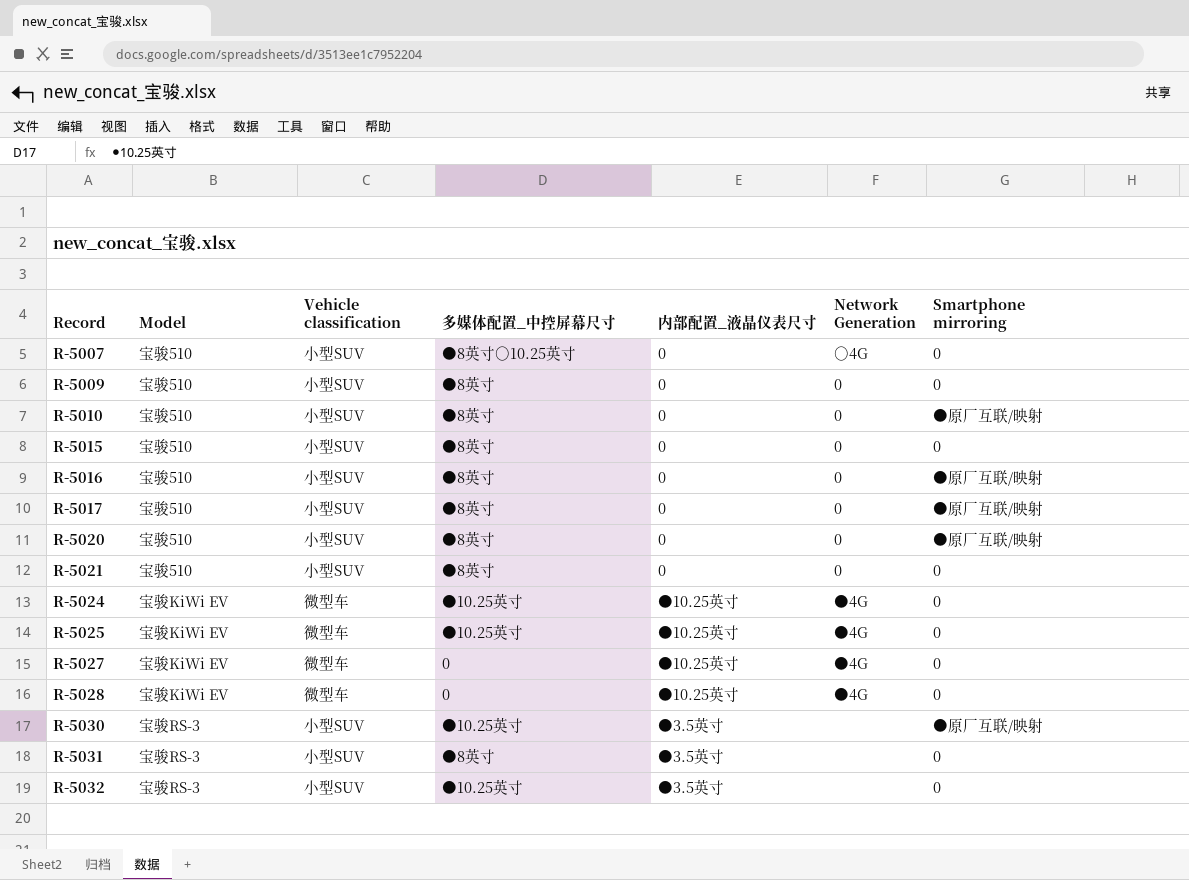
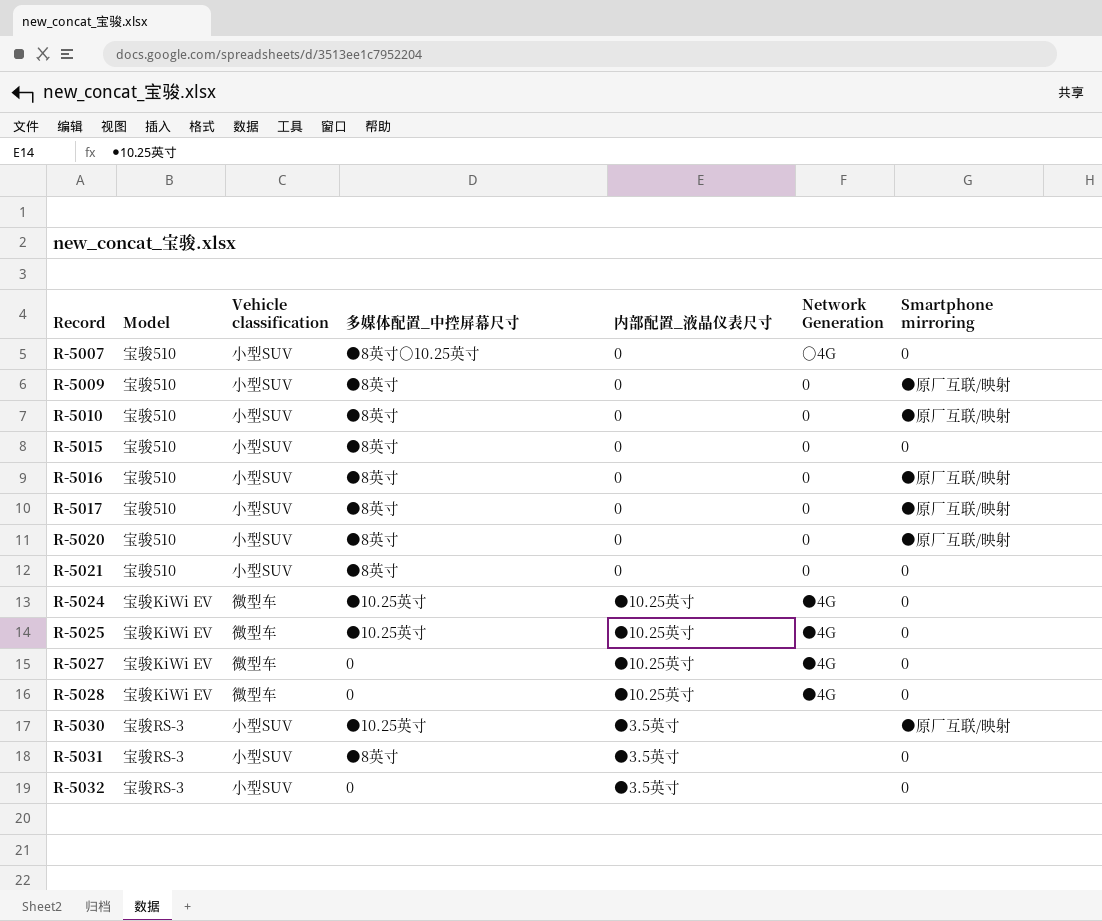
R-5009 | Smartphone mirroring: 0 -> ●原厂互联/映射
R-5032 | 多媒体配置_中控屏幕尺寸: ●10.25英寸 -> 0

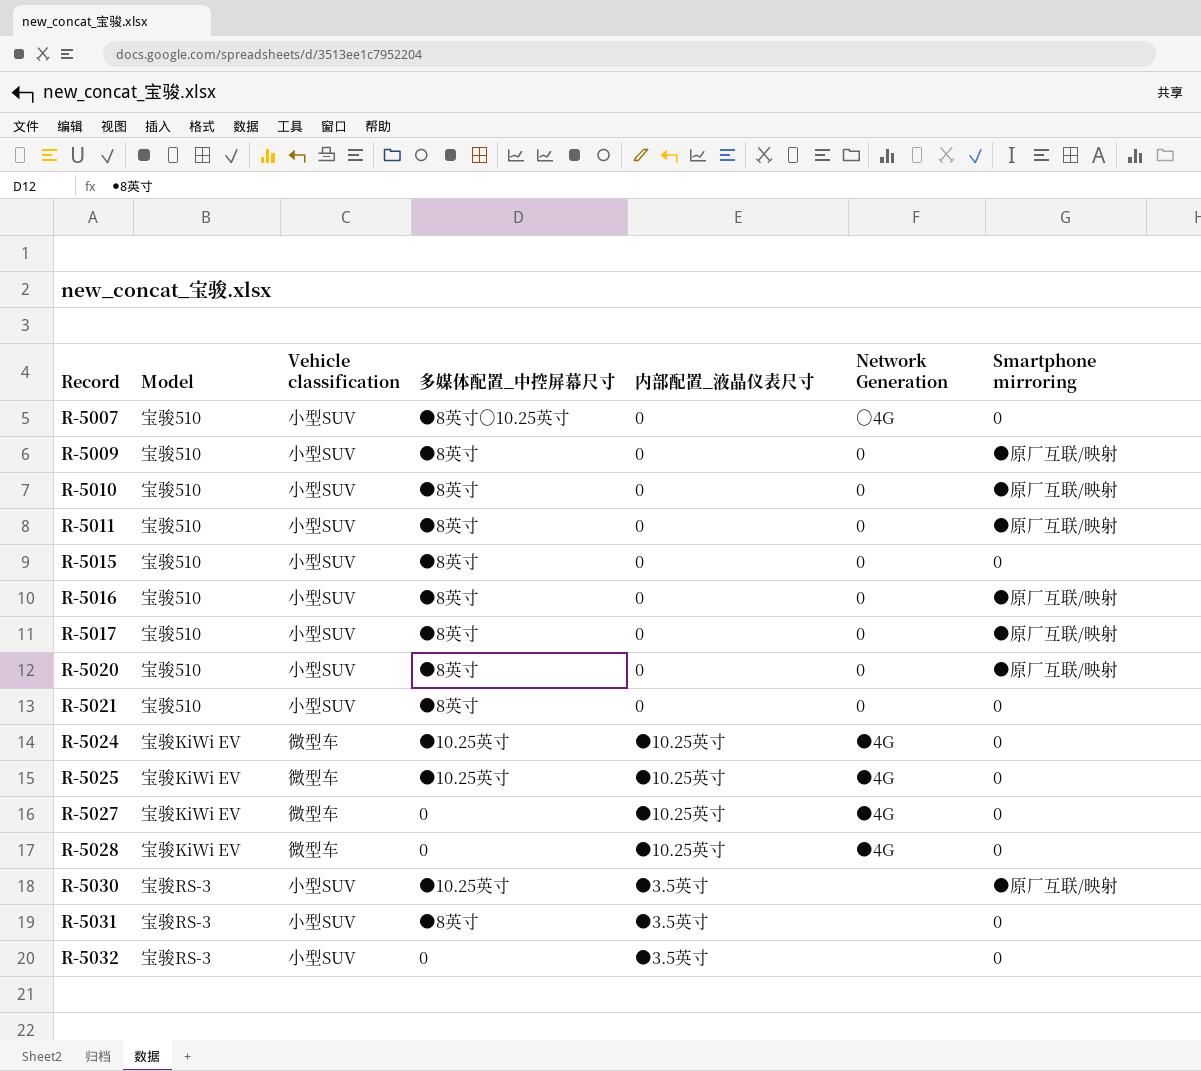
row R-5011: none -> 宝骏510 | 小型SUV | ●8英寸 | 0 | 0 | ●原厂互联/映射

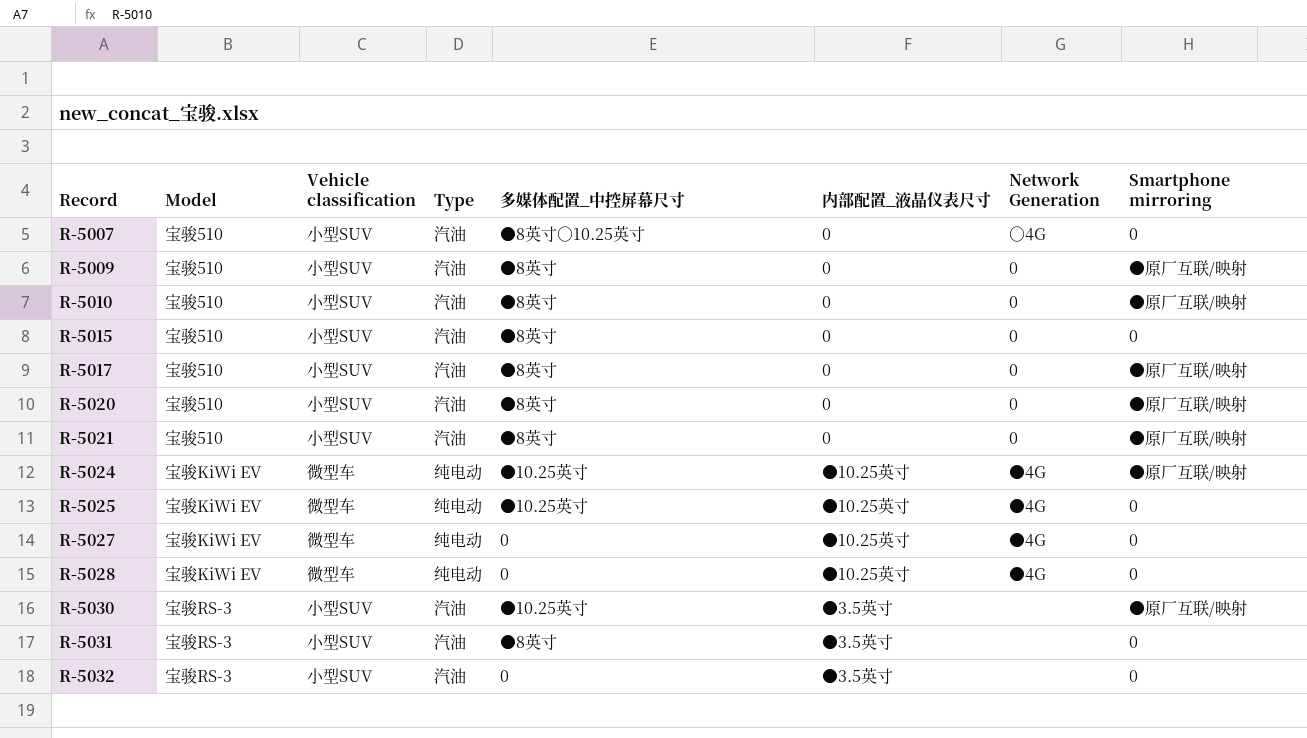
column Type | position: none -> 4
row R-5011: 宝骏510 | 小型SUV | ●8英寸 | 0 | 0 | ●原厂互联/映射 -> none
row R-5016: 宝骏510 | 小型SUV | ●8英寸 | 0 | 0 | ●原厂互联/映射 -> none
R-5021 | Smartphone mirroring: 0 -> ●原厂互联/映射
R-5024 | Smartphone mirroring: 0 -> ●原厂互联/映射

